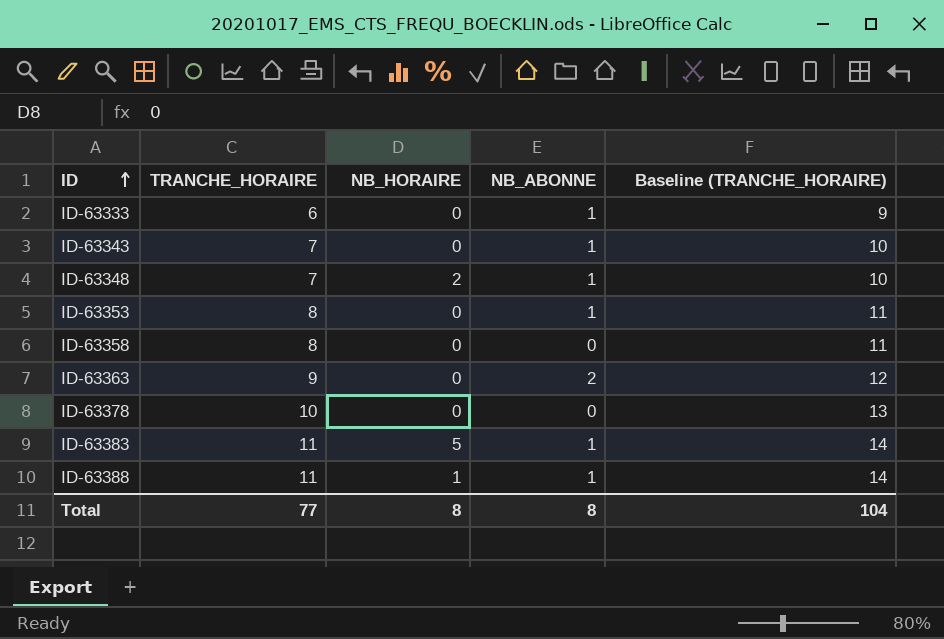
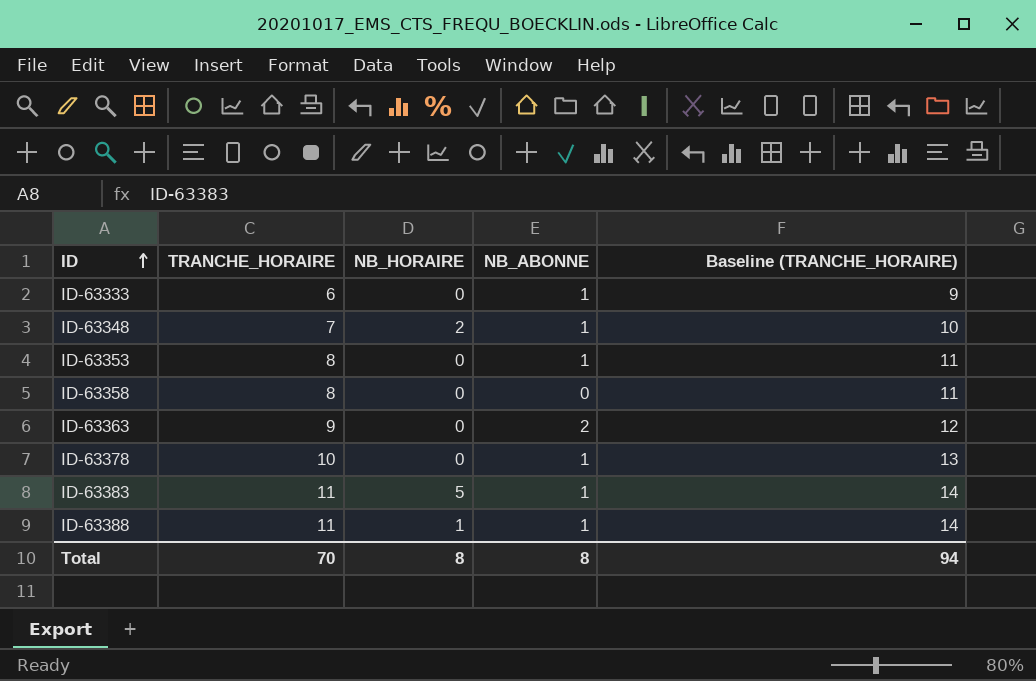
row ID-63343: 7 | 0 | 1 | 10 -> none
ID-63378 | NB_ABONNE: 0 -> 1
Total | TRANCHE_HORAIRE: 77 -> 70
Total | Baseline (TRANCHE_HORAIRE): 104 -> 94

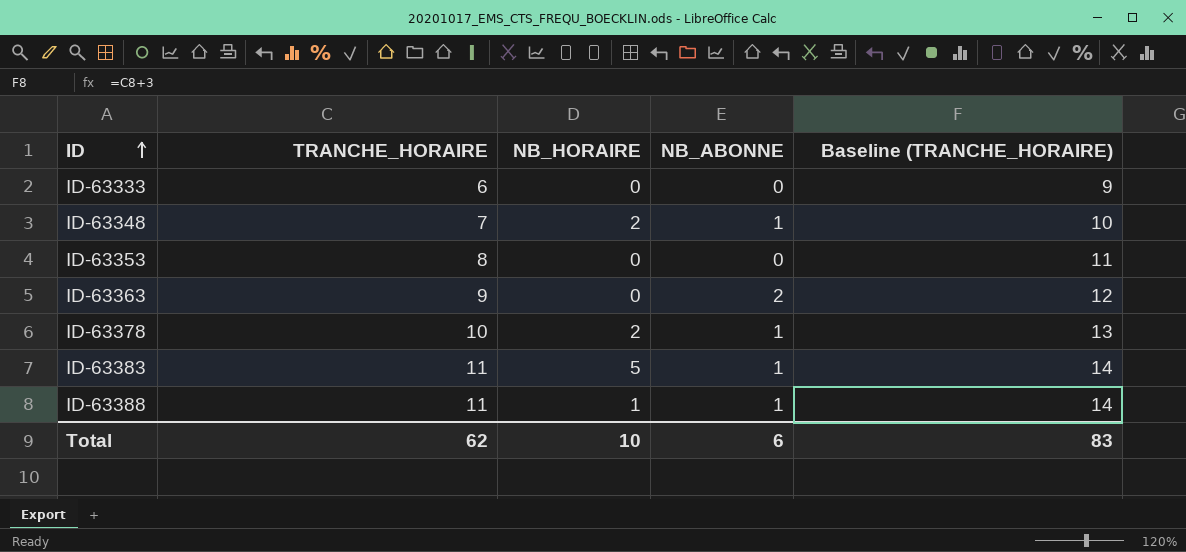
row ID-63358: 8 | 0 | 0 | 11 -> none
ID-63333 | NB_ABONNE: 1 -> 0
ID-63353 | NB_ABONNE: 1 -> 0
ID-63378 | NB_HORAIRE: 0 -> 2
Total | TRANCHE_HORAIRE: 70 -> 62
Total | NB_HORAIRE: 8 -> 10
Total | NB_ABONNE: 8 -> 6
Total | Baseline (TRANCHE_HORAIRE): 94 -> 83

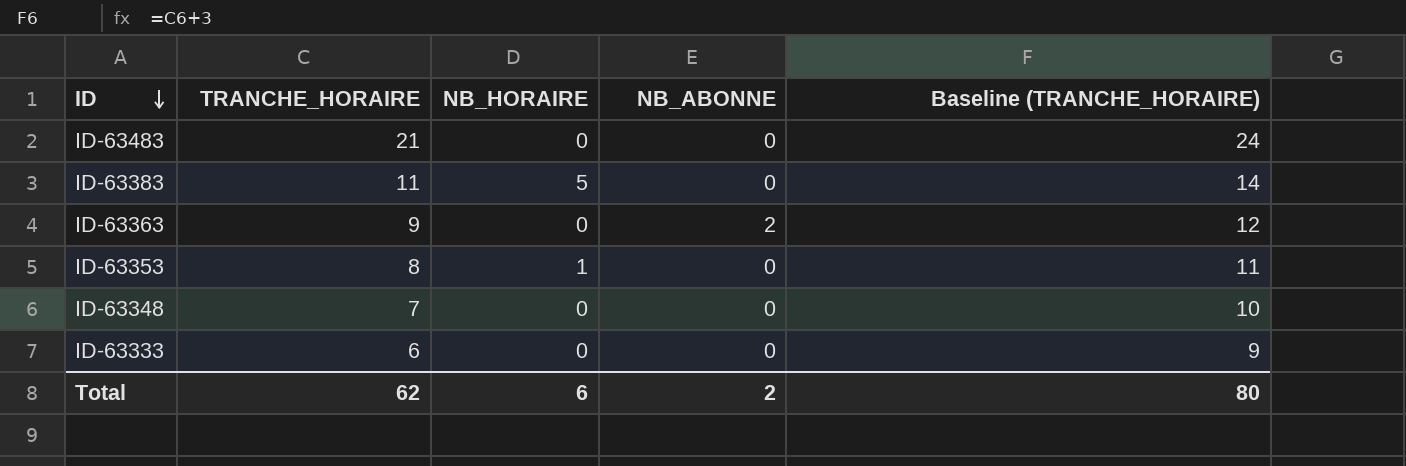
row order: ID ascending -> ID descending
row ID-63378: 10 | 2 | 1 | 13 -> none
row ID-63388: 11 | 1 | 1 | 14 -> none
row ID-63483: none -> 21 | 0 | 0 | 24
ID-63383 | NB_ABONNE: 1 -> 0
ID-63353 | NB_HORAIRE: 0 -> 1
ID-63348 | NB_HORAIRE: 2 -> 0
ID-63348 | NB_ABONNE: 1 -> 0
Total | NB_HORAIRE: 10 -> 6
Total | NB_ABONNE: 6 -> 2
Total | Baseline (TRANCHE_HORAIRE): 83 -> 80

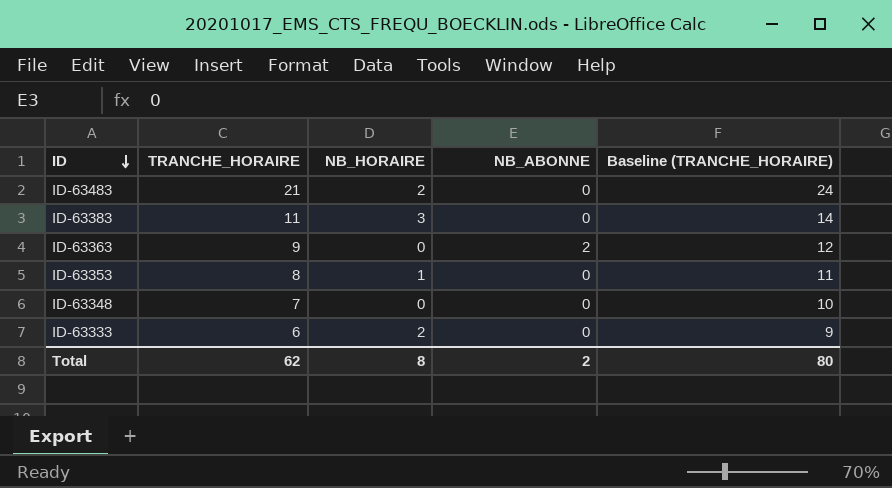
ID-63483 | NB_HORAIRE: 0 -> 2
ID-63383 | NB_HORAIRE: 5 -> 3
ID-63333 | NB_HORAIRE: 0 -> 2
Total | NB_HORAIRE: 6 -> 8

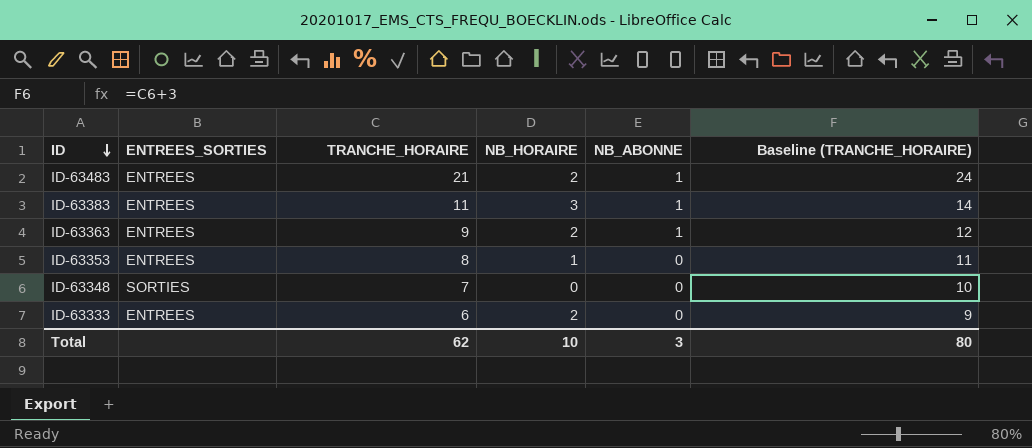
column ENTREES_SORTIES | position: none -> 2
ID-63483 | NB_ABONNE: 0 -> 1
ID-63383 | NB_ABONNE: 0 -> 1
ID-63363 | NB_HORAIRE: 0 -> 2
ID-63363 | NB_ABONNE: 2 -> 1
Total | NB_HORAIRE: 8 -> 10
Total | NB_ABONNE: 2 -> 3

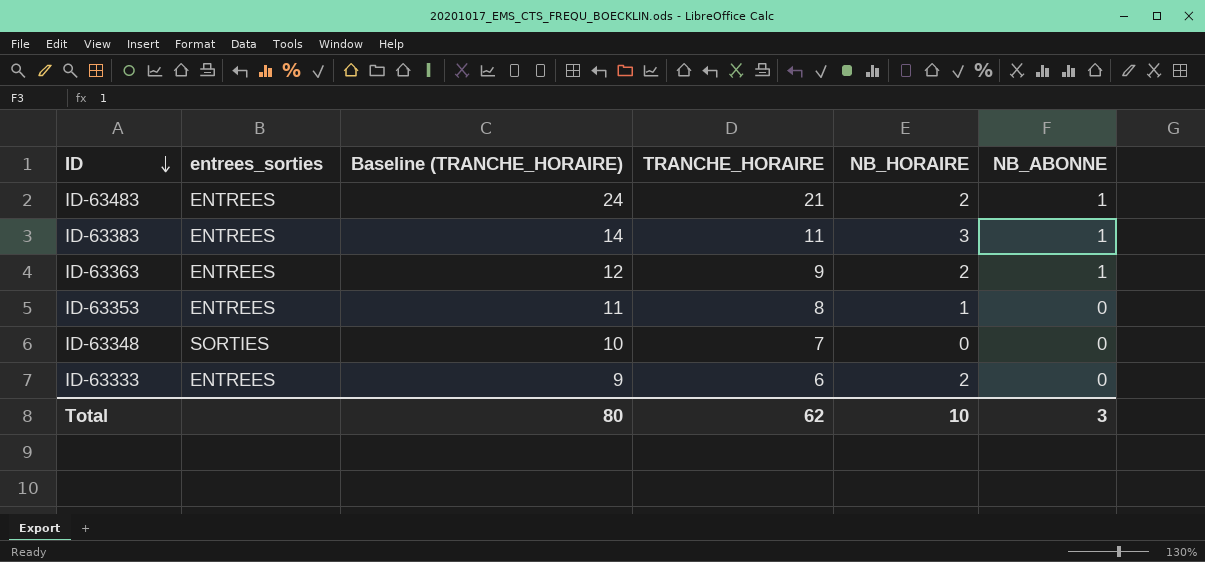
column name: ENTREES_SORTIES -> entrees_sorties
column Baseline (TRANCHE_HORAIRE) | position: 6 -> 3

